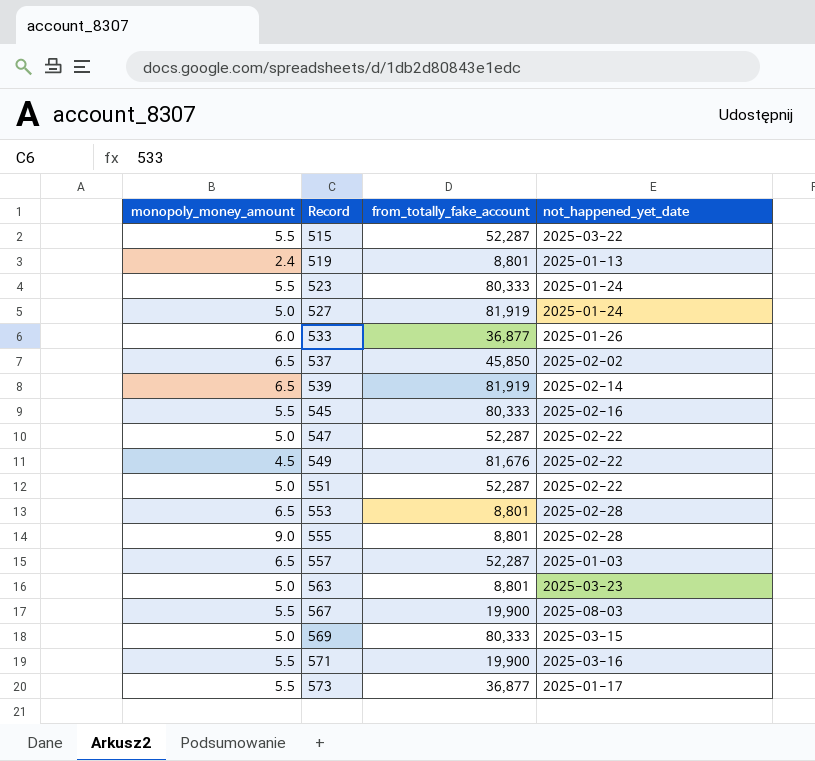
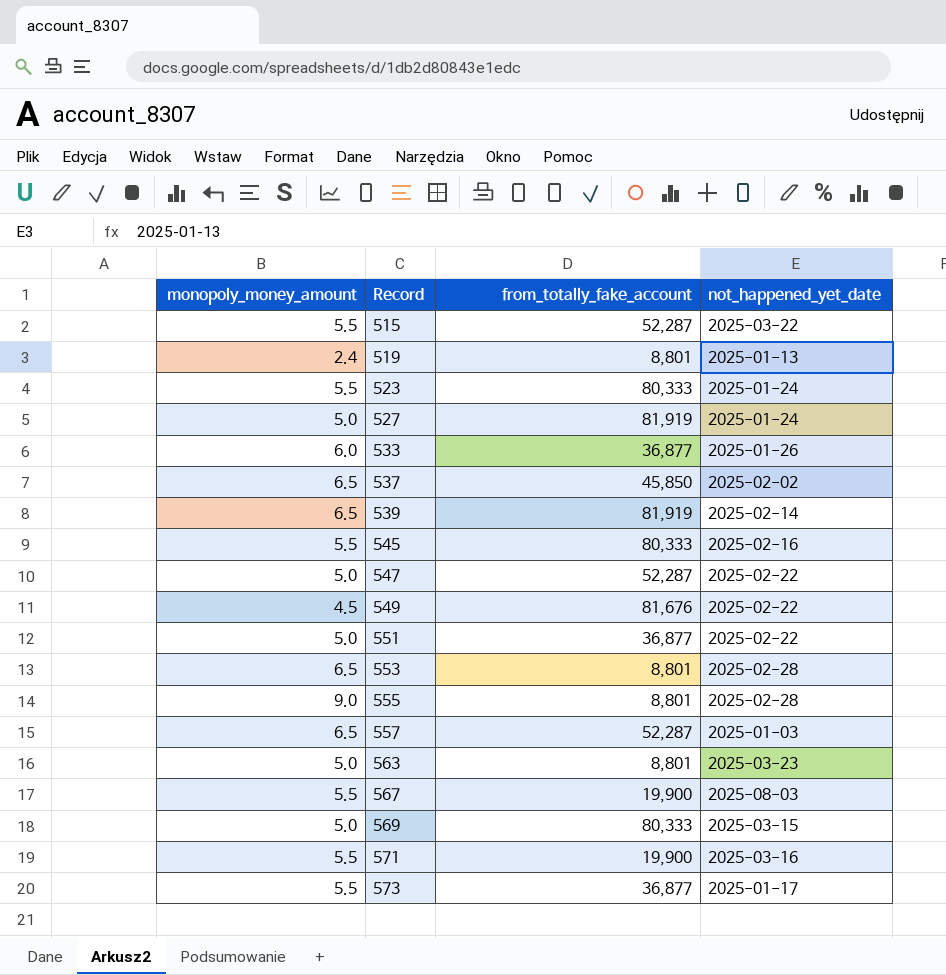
551 | from_totally_fake_account: 52,287 -> 36,877

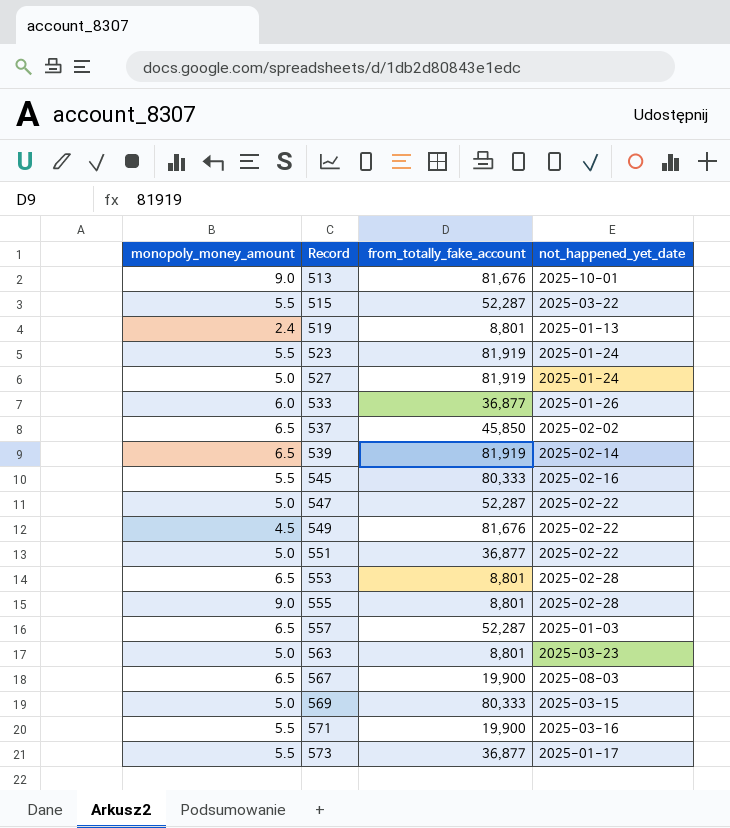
row 513: none -> 9.0 | 81,676 | 2025-10-01
523 | from_totally_fake_account: 80,333 -> 81,919
567 | monopoly_money_amount: 5.5 -> 6.5

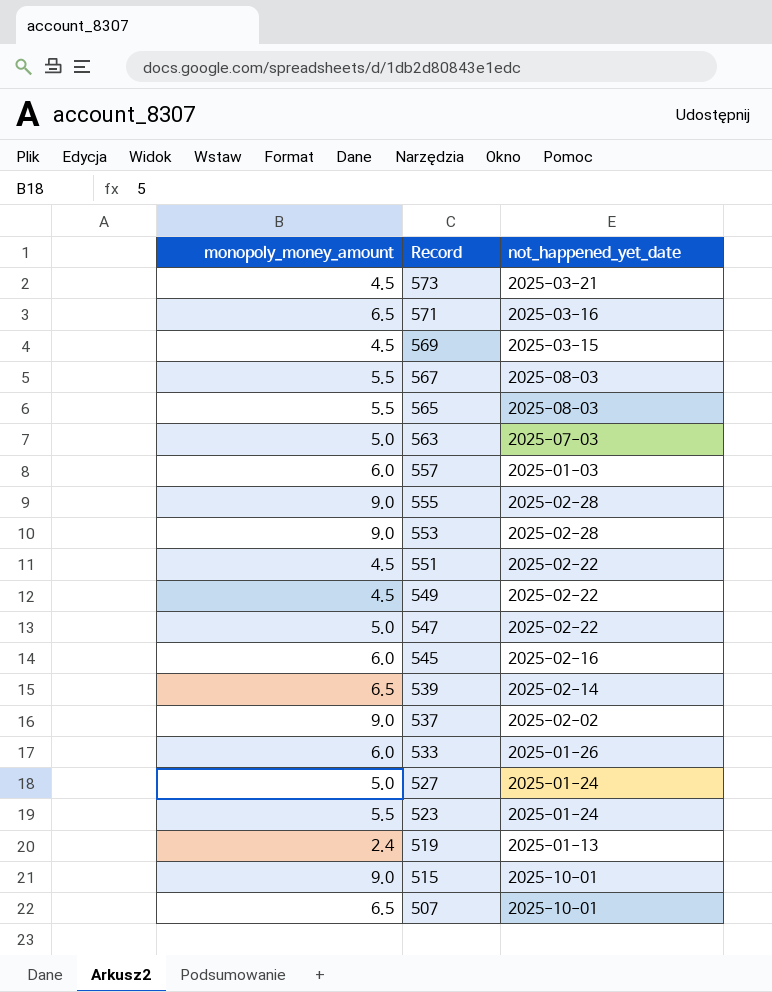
row order: Record ascending -> Record descending
column from_totally_fake_account | position: 3 -> none
row 513: 9.0 | 81,676 | 2025-10-01 -> none
573 | monopoly_money_amount: 5.5 -> 4.5
573 | not_happened_yet_date: 2025-01-17 -> 2025-03-21
571 | monopoly_money_amount: 5.5 -> 6.5
569 | monopoly_money_amount: 5.0 -> 4.5
567 | monopoly_money_amount: 6.5 -> 5.5
row 565: none -> 5.5 | 2025-08-03
563 | not_happened_yet_date: 2025-03-23 -> 2025-07-03
557 | monopoly_money_amount: 6.5 -> 6.0
553 | monopoly_money_amount: 6.5 -> 9.0
551 | monopoly_money_amount: 5.0 -> 4.5
545 | monopoly_money_amount: 5.5 -> 6.0
537 | monopoly_money_amount: 6.5 -> 9.0
515 | monopoly_money_amount: 5.5 -> 9.0
515 | not_happened_yet_date: 2025-03-22 -> 2025-10-01
row 507: none -> 6.5 | 2025-10-01

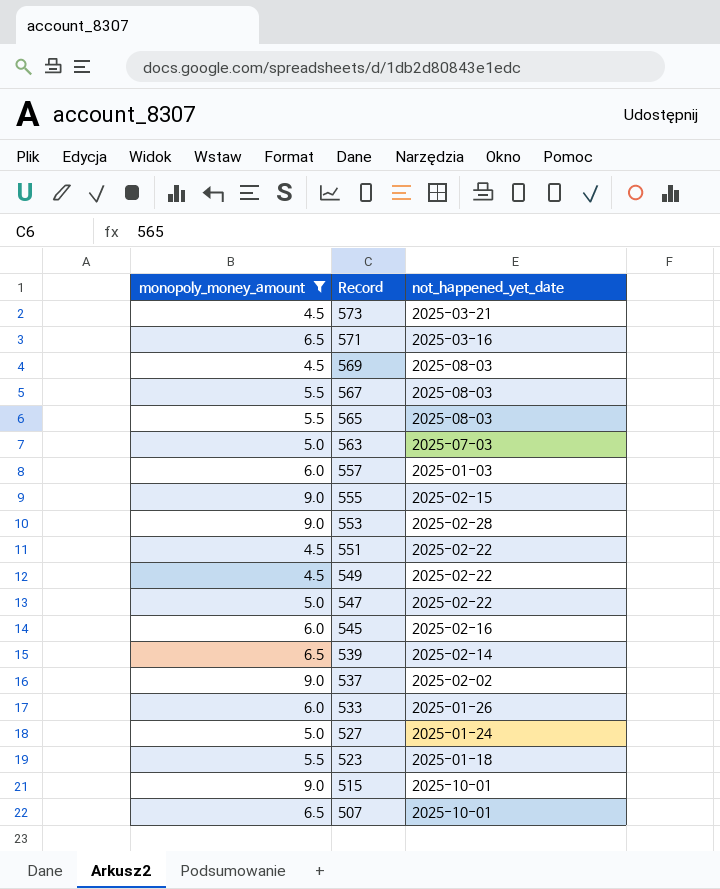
filter: none -> monopoly_money_amount != 2.4
569 | not_happened_yet_date: 2025-03-15 -> 2025-08-03
555 | not_happened_yet_date: 2025-02-28 -> 2025-02-15
523 | not_happened_yet_date: 2025-01-24 -> 2025-01-18

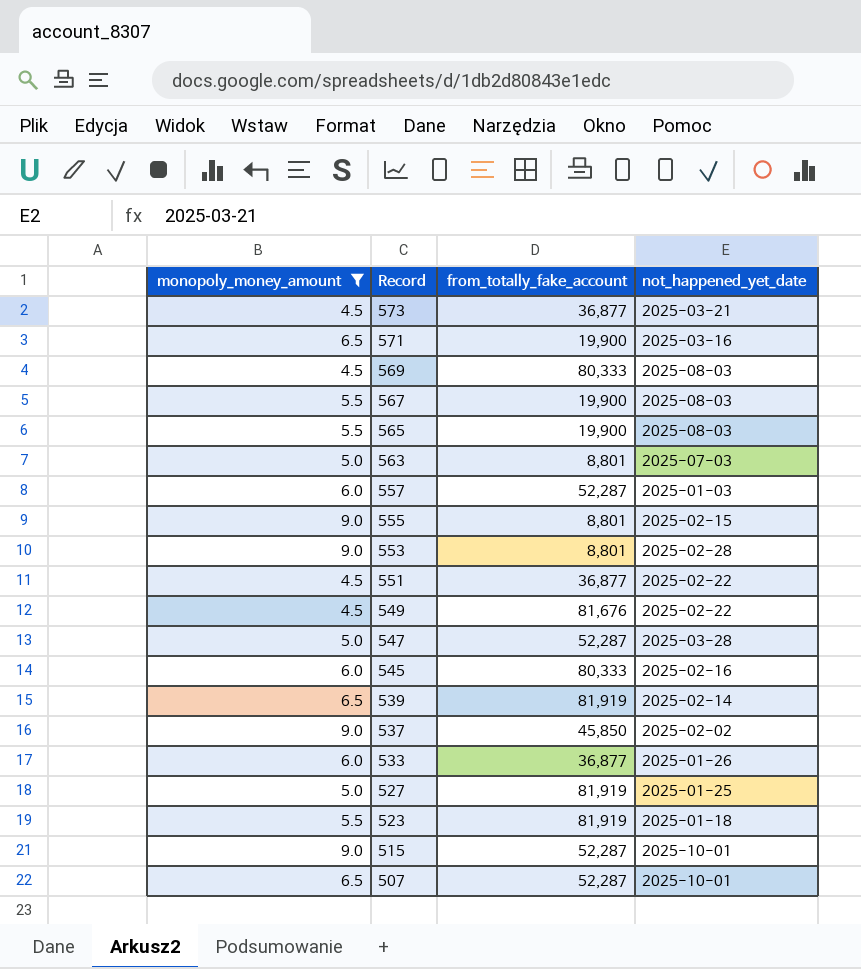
column from_totally_fake_account | position: none -> 3
547 | not_happened_yet_date: 2025-02-22 -> 2025-03-28
527 | not_happened_yet_date: 2025-01-24 -> 2025-01-25

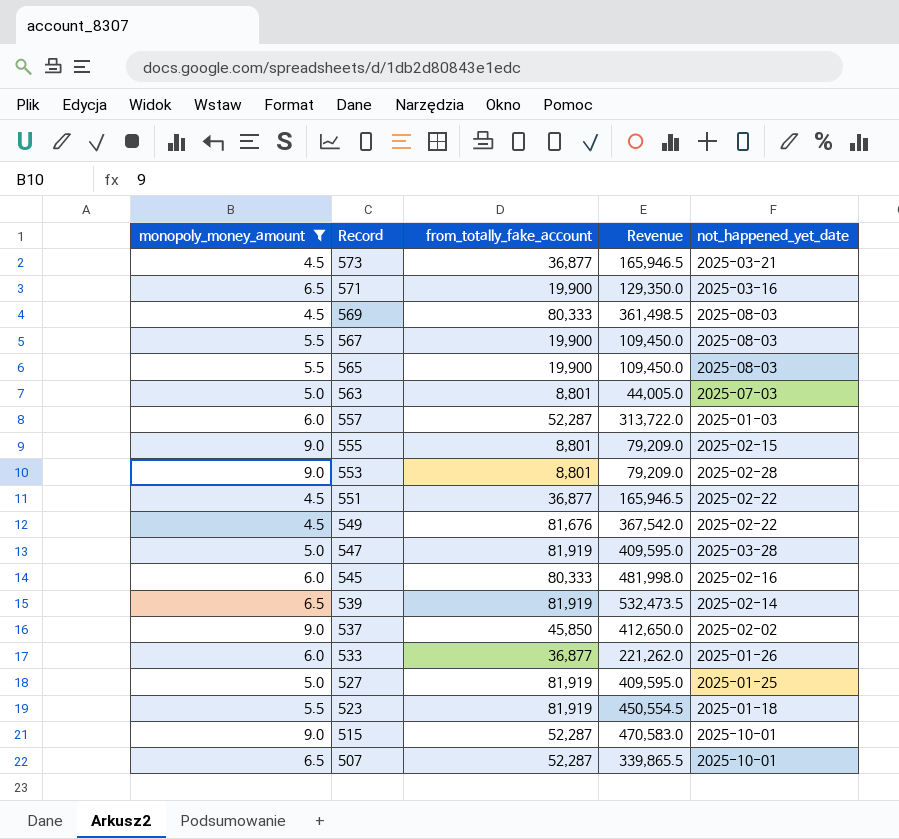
column Revenue | formula: none -> [monopoly_money_amount] * [from_totally_fake_account]
547 | from_totally_fake_account: 52,287 -> 81,919

